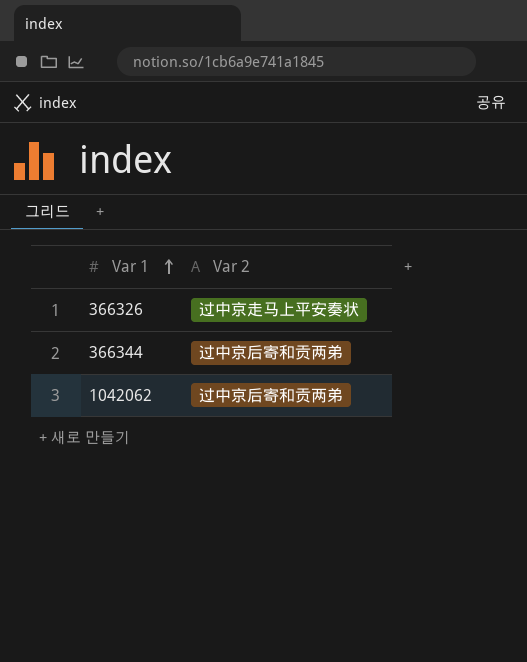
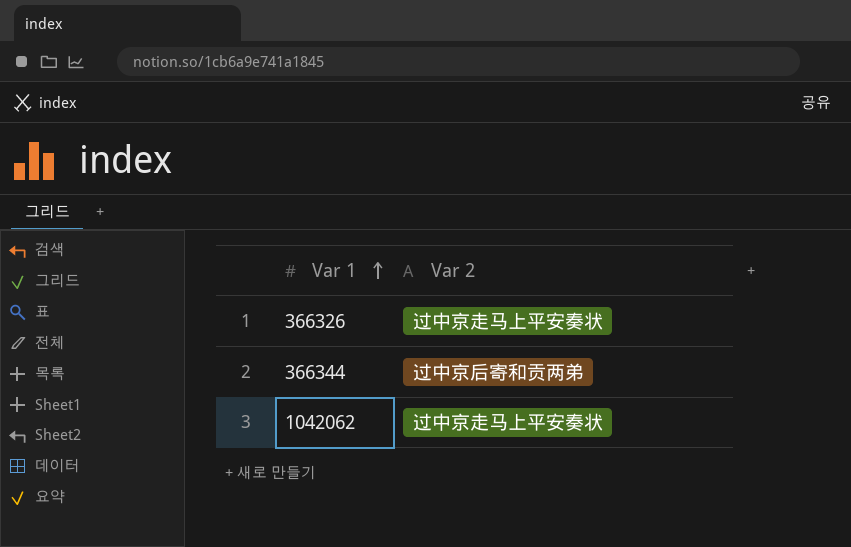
1042062 | Var 2: 过中京后寄和贡两弟 -> 过中京走马上平安奏状

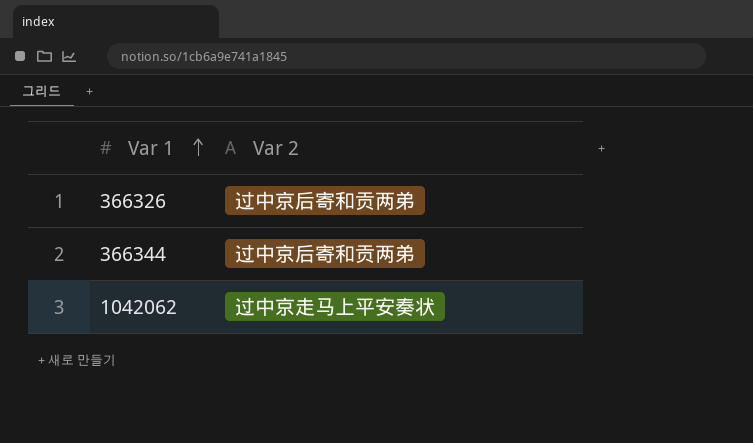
366326 | Var 2: 过中京走马上平安奏状 -> 过中京后寄和贡两弟

